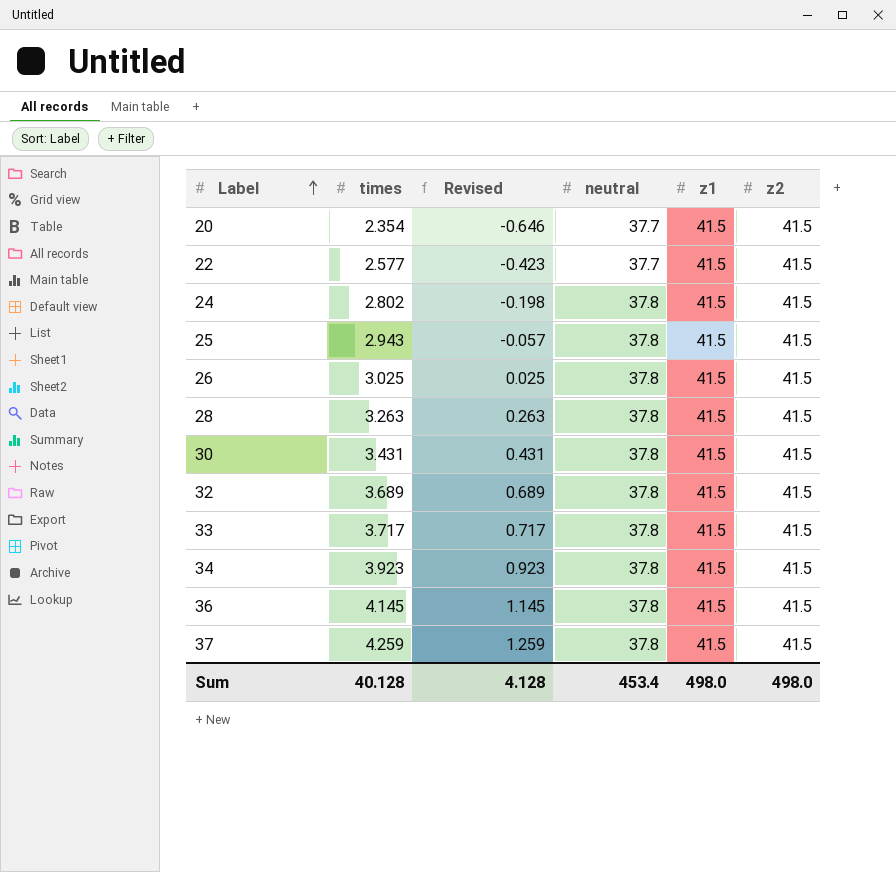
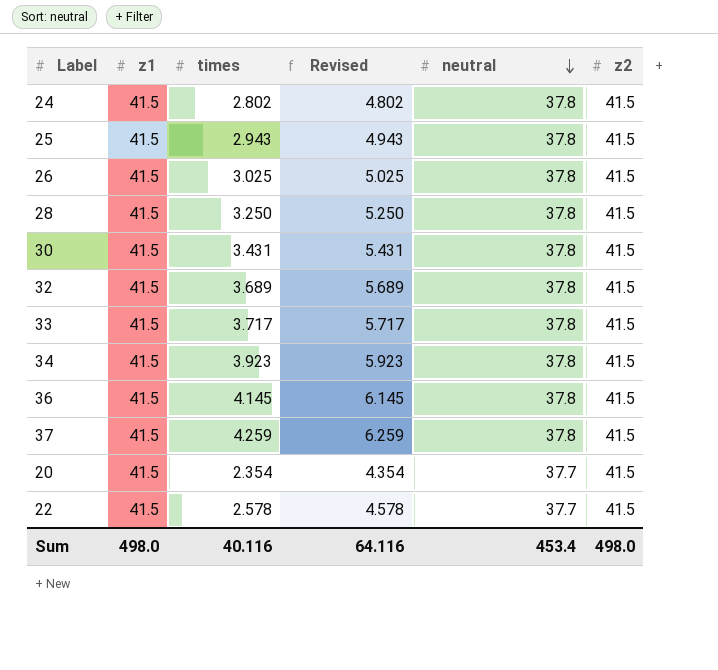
row order: Label ascending -> neutral descending
column z1 | position: 5 -> 2
column Revised | formula: [times] - 3 -> [times] + 2
28 | times: 3.263 -> 3.250
22 | times: 2.577 -> 2.578
Sum | times: 40.128 -> 40.116
Sum | Revised: 4.128 -> 64.116

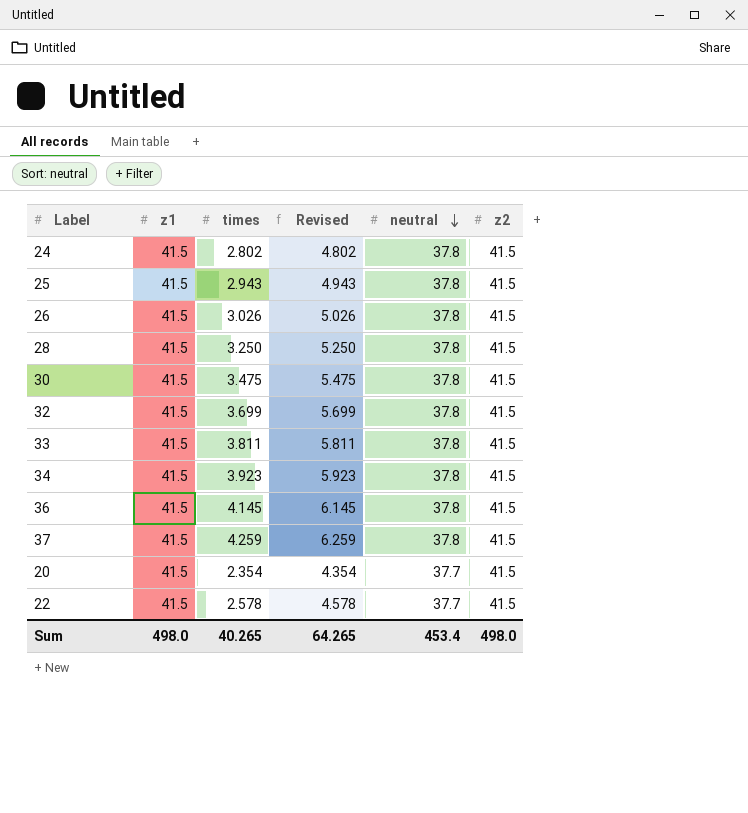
26 | times: 3.025 -> 3.026
26 | Revised: 5.025 -> 5.026
30 | times: 3.431 -> 3.475
30 | Revised: 5.431 -> 5.475
32 | times: 3.689 -> 3.699
32 | Revised: 5.689 -> 5.699
33 | times: 3.717 -> 3.811
33 | Revised: 5.717 -> 5.811
Sum | times: 40.116 -> 40.265
Sum | Revised: 64.116 -> 64.265

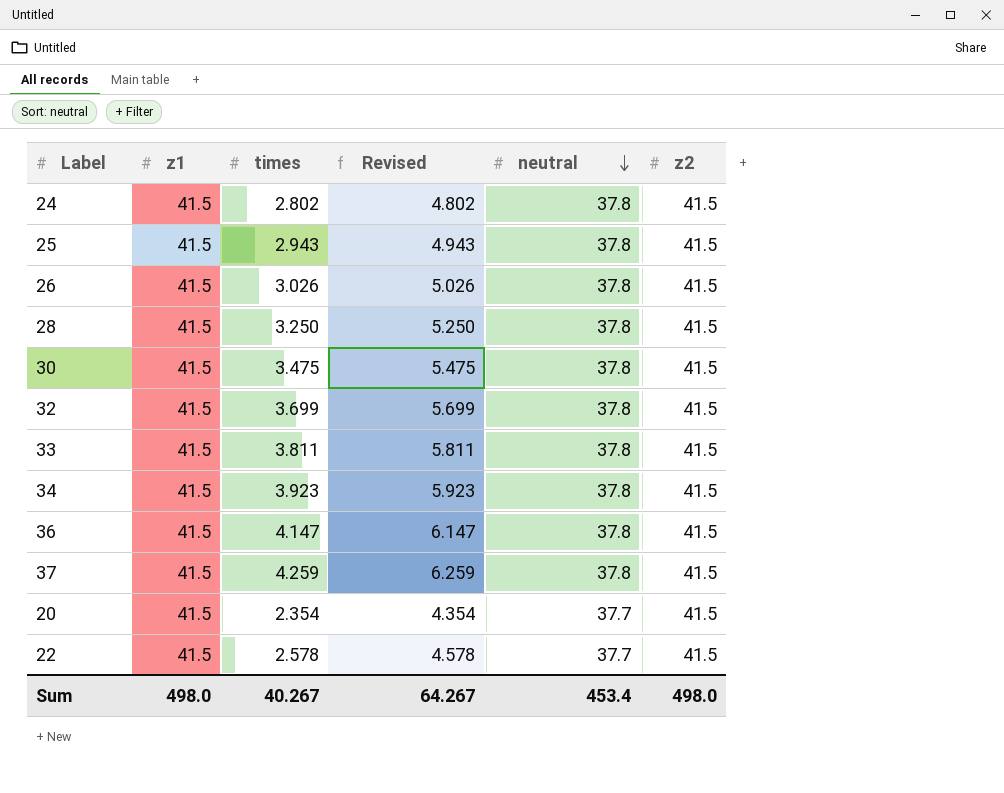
36 | times: 4.145 -> 4.147
36 | Revised: 6.145 -> 6.147
Sum | times: 40.265 -> 40.267
Sum | Revised: 64.265 -> 64.267

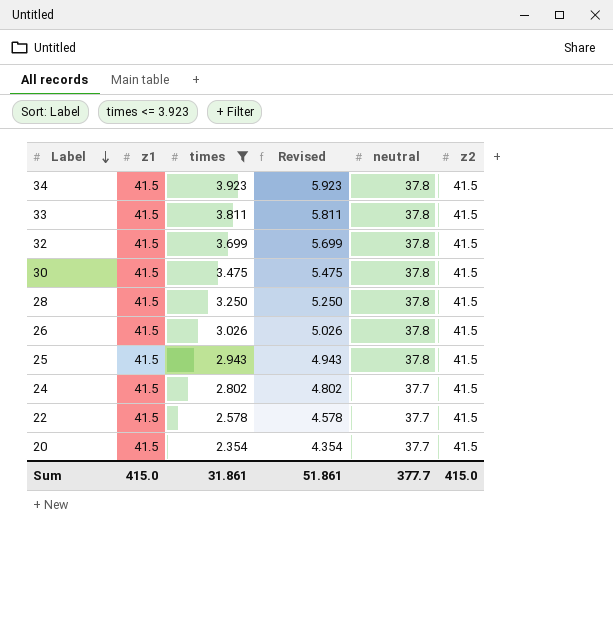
filter: none -> times <= 3.923
row order: neutral descending -> Label descending
24 | neutral: 37.8 -> 37.7
Sum | z1: 498.0 -> 415.0
Sum | times: 40.267 -> 31.861
Sum | Revised: 64.267 -> 51.861
Sum | neutral: 453.4 -> 377.7
Sum | z2: 498.0 -> 415.0

